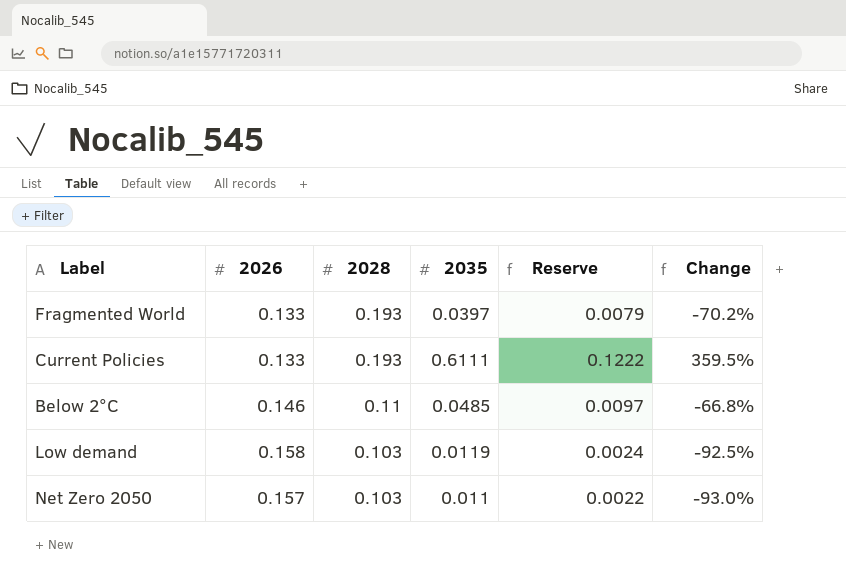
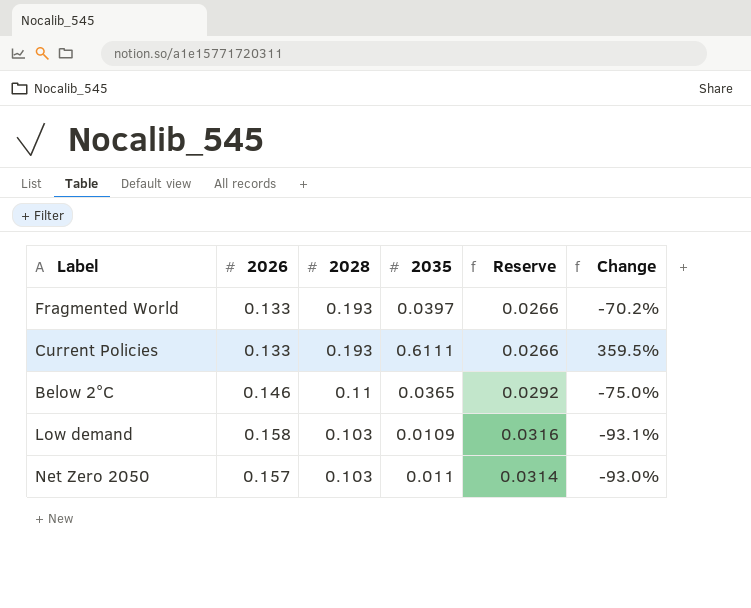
column Reserve | formula: [2035] * 0.2 -> [2026] * 0.2
Below 2°C | 2035: 0.0485 -> 0.0365
Below 2°C | Change: -66.8% -> -75.0%
Low demand | 2035: 0.0119 -> 0.0109
Low demand | Change: -92.5% -> -93.1%

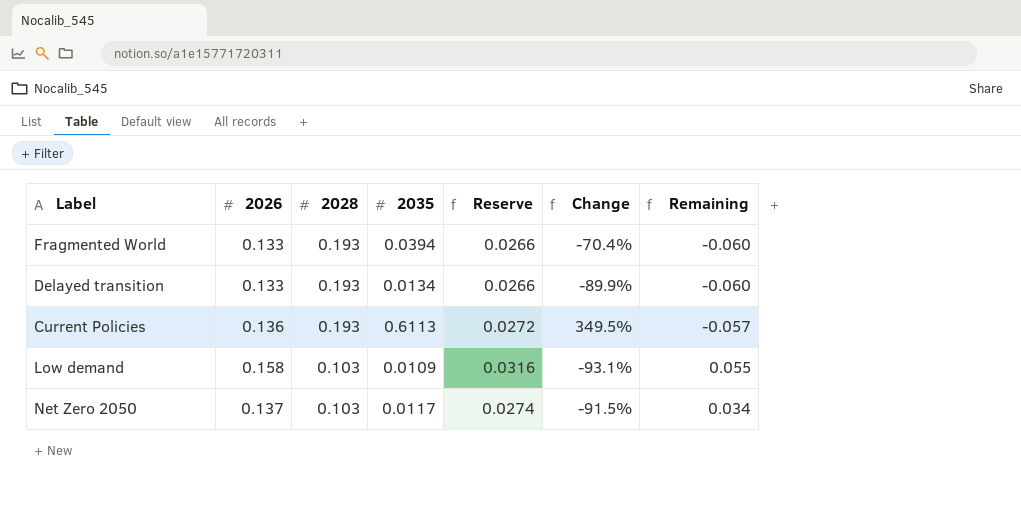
column Remaining | formula: none -> [2026] - [2028]
row Below 2°C: 0.146 | 0.11 | 0.0365 | 0.0292 | -75.0% -> none
Fragmented World | 2035: 0.0397 -> 0.0394
Fragmented World | Change: -70.2% -> -70.4%
row Delayed transition: none -> 0.133 | 0.193 | 0.0134 | 0.0266 | -89.9% | -0.060
Current Policies | 2026: 0.133 -> 0.136
Current Policies | 2035: 0.6111 -> 0.6113
Current Policies | Reserve: 0.0266 -> 0.0272
Current Policies | Change: 359.5% -> 349.5%
Net Zero 2050 | 2026: 0.157 -> 0.137
Net Zero 2050 | 2035: 0.011 -> 0.0117
Net Zero 2050 | Reserve: 0.0314 -> 0.0274
Net Zero 2050 | Change: -93.0% -> -91.5%

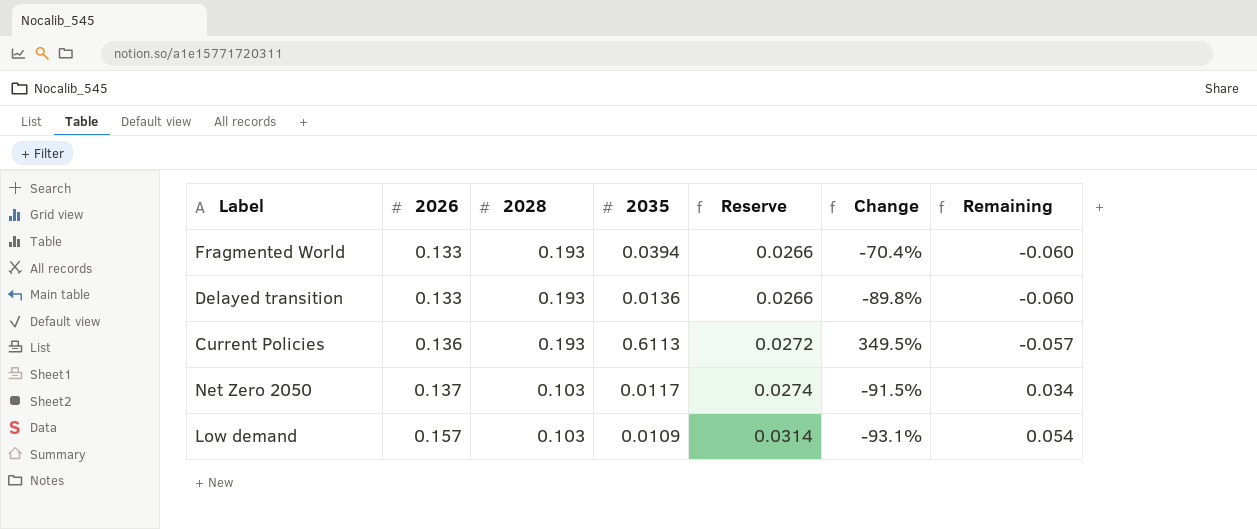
row order: 2028 descending -> 2026 ascending
Delayed transition | 2035: 0.0134 -> 0.0136
Delayed transition | Change: -89.9% -> -89.8%
Low demand | 2026: 0.158 -> 0.157
Low demand | Reserve: 0.0316 -> 0.0314
Low demand | Remaining: 0.055 -> 0.054

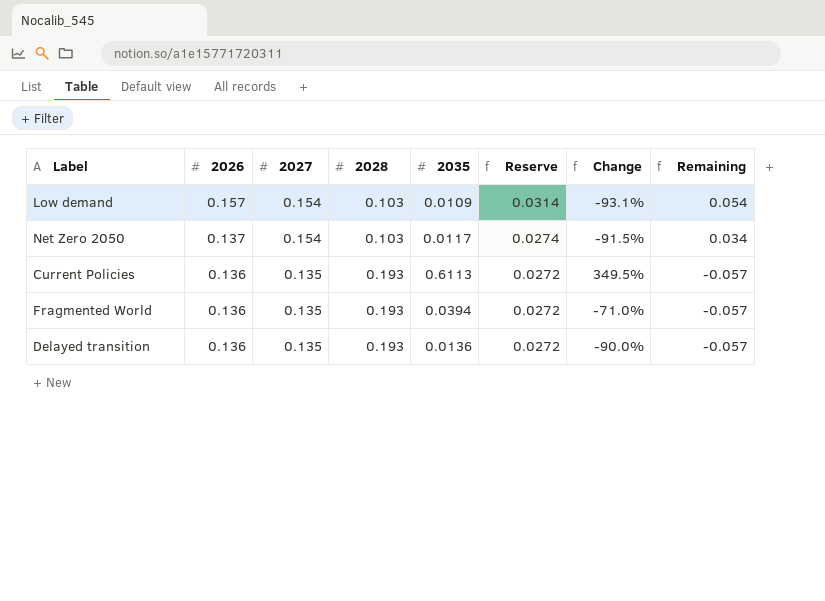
row order: 2026 ascending -> 2026 descending
column 2027 | position: none -> 3
Fragmented World | 2026: 0.133 -> 0.136
Fragmented World | Reserve: 0.0266 -> 0.0272
Fragmented World | Change: -70.4% -> -71.0%
Fragmented World | Remaining: -0.060 -> -0.057
Delayed transition | 2026: 0.133 -> 0.136
Delayed transition | Reserve: 0.0266 -> 0.0272
Delayed transition | Change: -89.8% -> -90.0%
Delayed transition | Remaining: -0.060 -> -0.057

